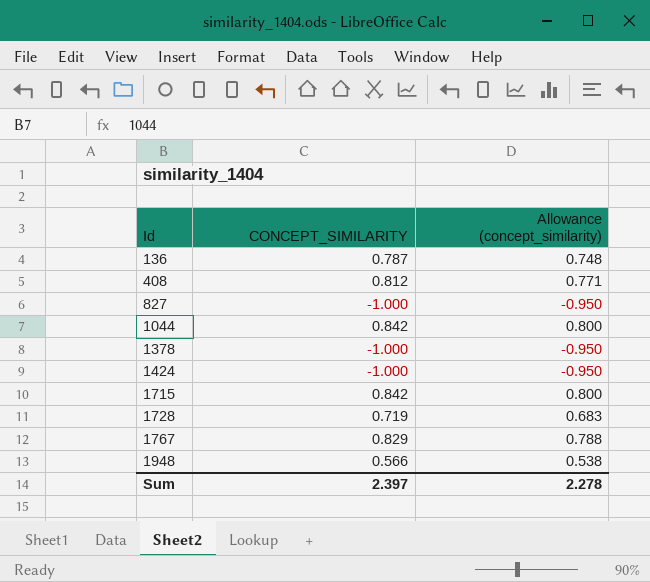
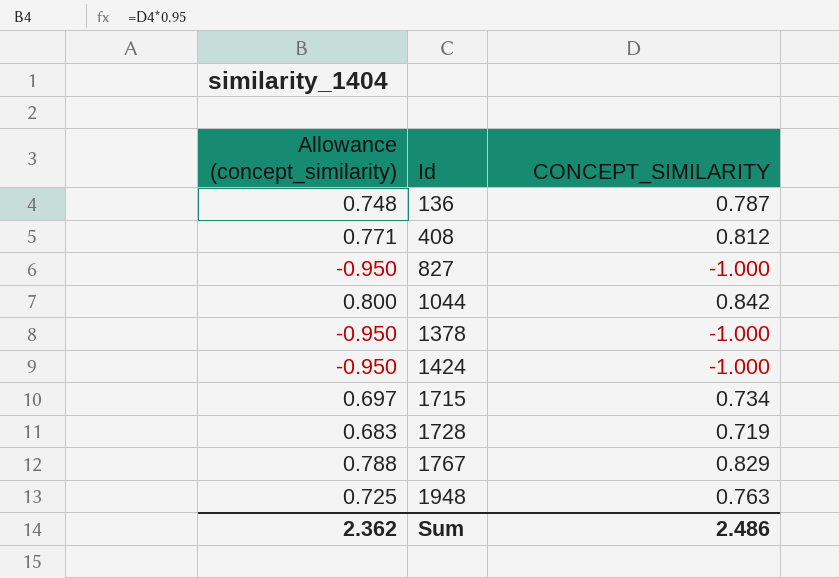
column Allowance (concept_similarity) | position: 3 -> 1
1715 | Allowance (concept_similarity): 0.800 -> 0.697
1715 | CONCEPT_SIMILARITY: 0.842 -> 0.734
1948 | Allowance (concept_similarity): 0.538 -> 0.725
1948 | CONCEPT_SIMILARITY: 0.566 -> 0.763
Sum | Allowance (concept_similarity): 2.278 -> 2.362
Sum | CONCEPT_SIMILARITY: 2.397 -> 2.486

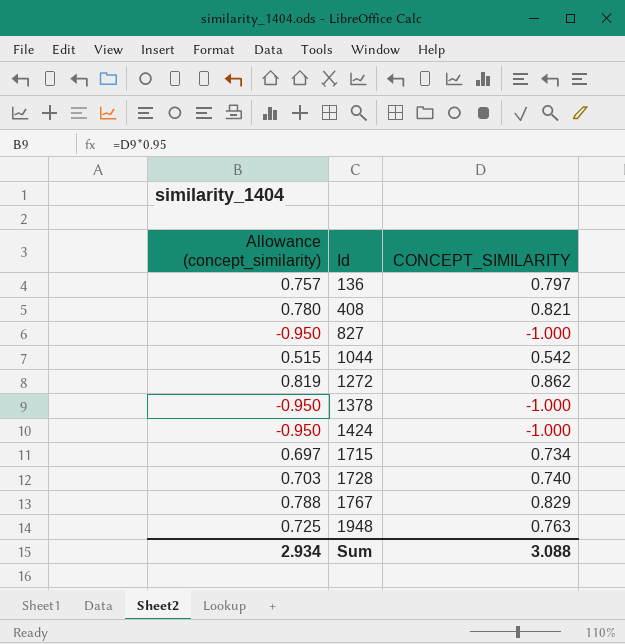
136 | Allowance (concept_similarity): 0.748 -> 0.757
136 | CONCEPT_SIMILARITY: 0.787 -> 0.797
408 | Allowance (concept_similarity): 0.771 -> 0.780
408 | CONCEPT_SIMILARITY: 0.812 -> 0.821
1044 | Allowance (concept_similarity): 0.800 -> 0.515
1044 | CONCEPT_SIMILARITY: 0.842 -> 0.542
row 1272: none -> 0.819 | 0.862
1728 | Allowance (concept_similarity): 0.683 -> 0.703
1728 | CONCEPT_SIMILARITY: 0.719 -> 0.740
Sum | Allowance (concept_similarity): 2.362 -> 2.934
Sum | CONCEPT_SIMILARITY: 2.486 -> 3.088

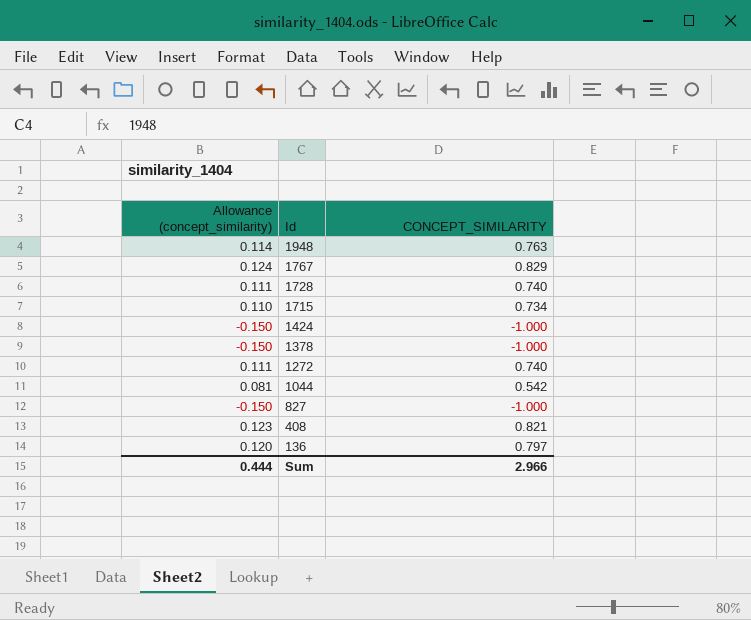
row order: Id ascending -> Id descending
column Allowance (concept_similarity) | formula: [CONCEPT_SIMILARITY] * 0.95 -> [CONCEPT_SIMILARITY] * 0.15
1272 | CONCEPT_SIMILARITY: 0.862 -> 0.740
Sum | Allowance (concept_similarity): 2.934 -> 0.444
Sum | CONCEPT_SIMILARITY: 3.088 -> 2.966

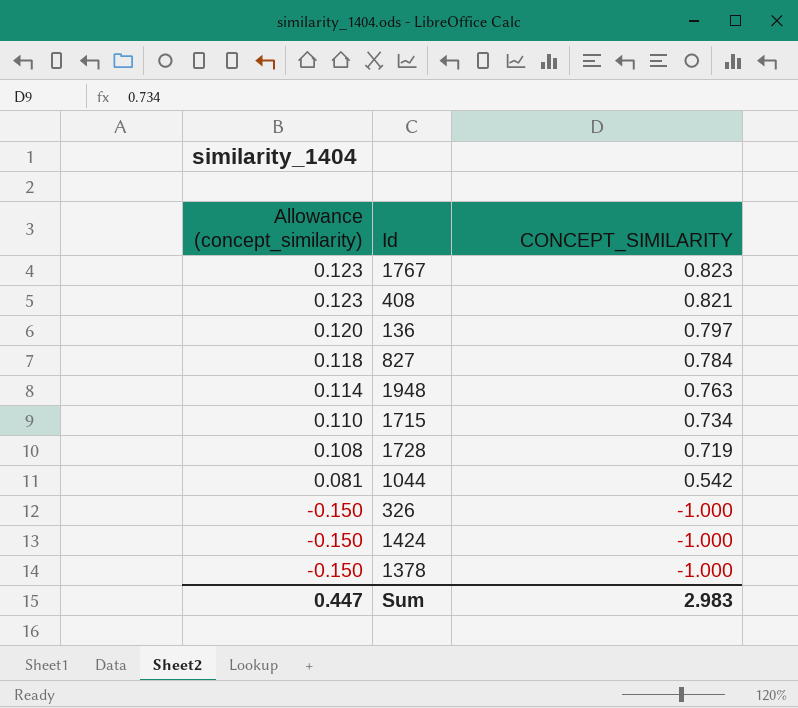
row order: Id descending -> Allowance (concept_similarity) descending
row 1272: 0.111 | 0.740 -> none
1767 | Allowance (concept_similarity): 0.124 -> 0.123
1767 | CONCEPT_SIMILARITY: 0.829 -> 0.823
827 | Allowance (concept_similarity): -0.150 -> 0.118
827 | CONCEPT_SIMILARITY: -1.000 -> 0.784
1728 | Allowance (concept_similarity): 0.111 -> 0.108
1728 | CONCEPT_SIMILARITY: 0.740 -> 0.719
row 326: none -> -0.150 | -1.000
Sum | Allowance (concept_similarity): 0.444 -> 0.447
Sum | CONCEPT_SIMILARITY: 2.966 -> 2.983

